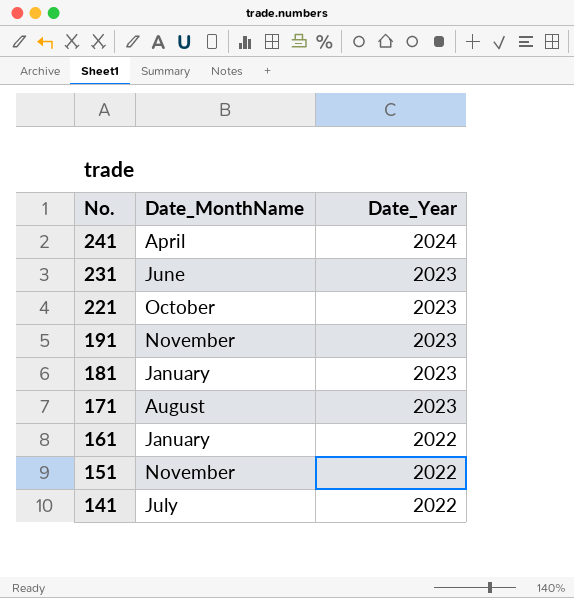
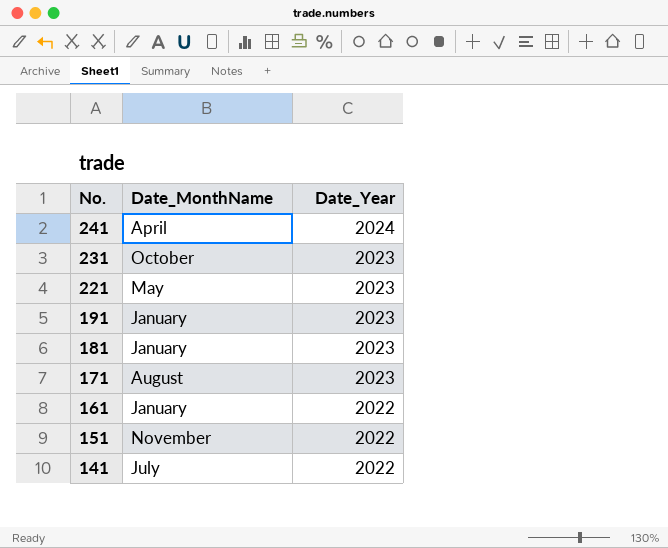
231 | Date_MonthName: June -> October
221 | Date_MonthName: October -> May
191 | Date_MonthName: November -> January

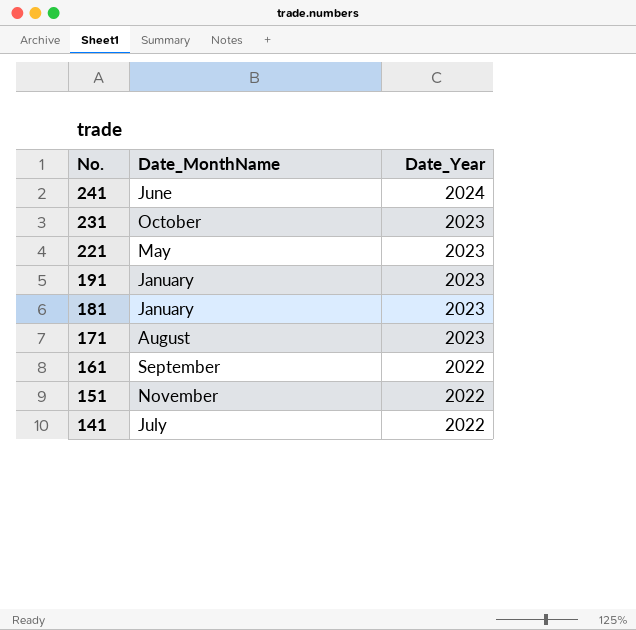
241 | Date_MonthName: April -> June
161 | Date_MonthName: January -> September

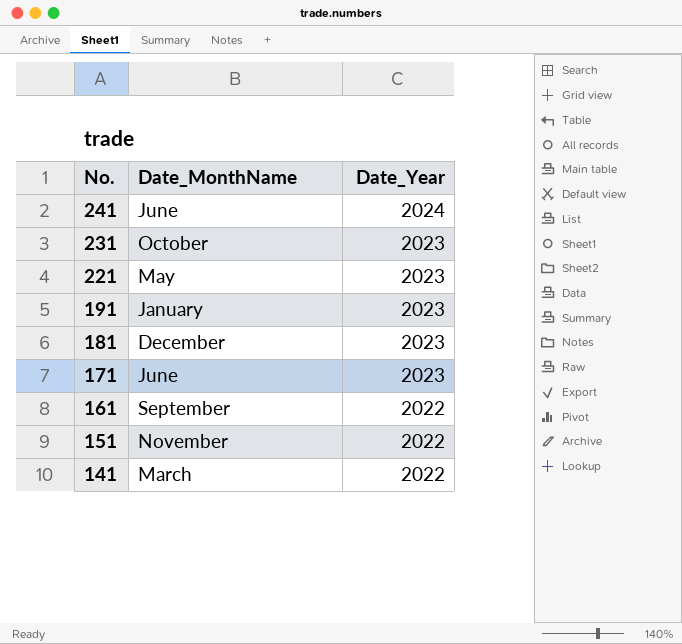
181 | Date_MonthName: January -> December
171 | Date_MonthName: August -> June
141 | Date_MonthName: July -> March

